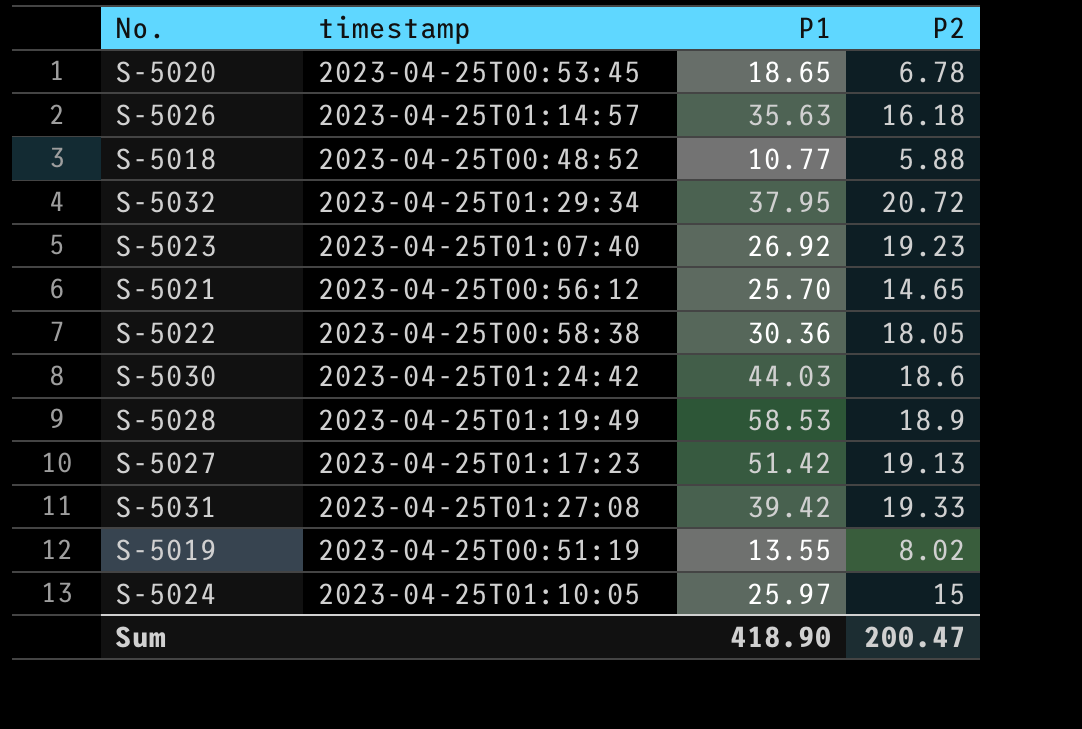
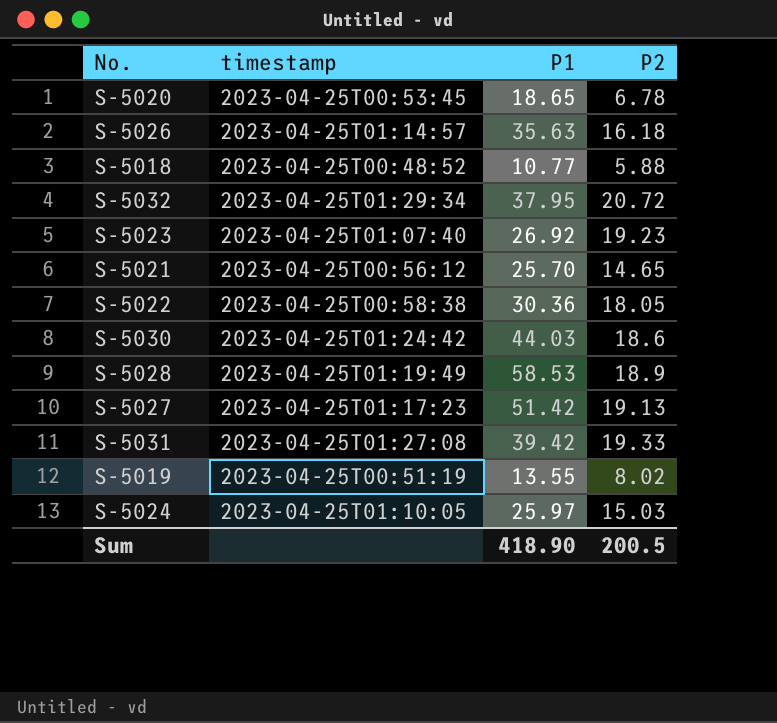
S-5024 | P2: 15 -> 15.03
Sum | P2: 200.47 -> 200.5

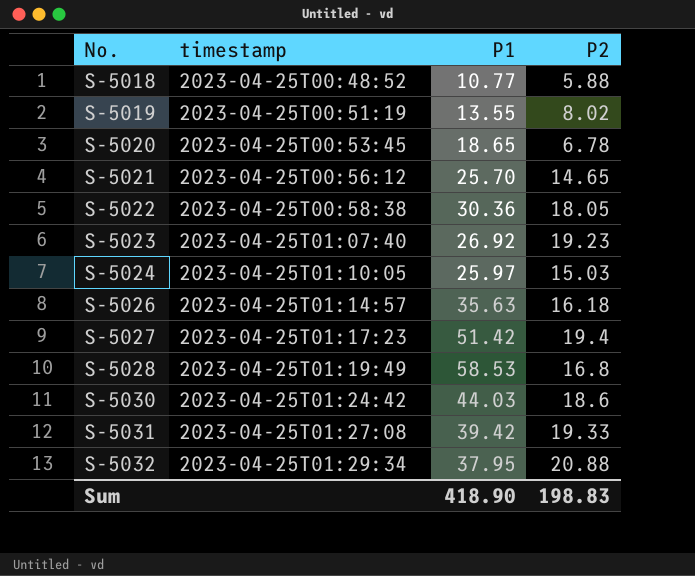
row order: none -> No. ascending
S-5027 | P2: 19.13 -> 19.4
S-5028 | P2: 18.9 -> 16.8
S-5032 | P2: 20.72 -> 20.88
Sum | P2: 200.5 -> 198.83

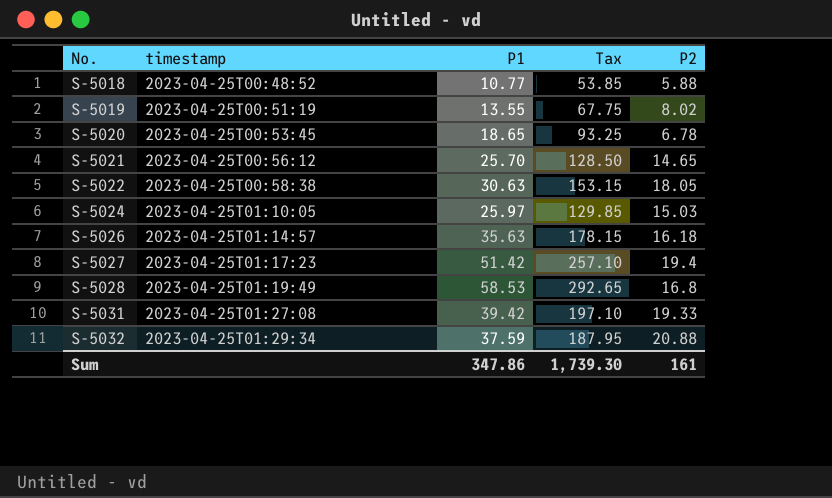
column Tax | formula: none -> [P1] * 5
row S-5023: 2023-04-25T01:07:40 | 26.92 | 19.23 -> none
row S-5030: 2023-04-25T01:24:42 | 44.03 | 18.6 -> none
S-5022 | P1: 30.36 -> 30.63
S-5032 | P1: 37.95 -> 37.59
Sum | P1: 418.90 -> 347.86
Sum | P2: 198.83 -> 161

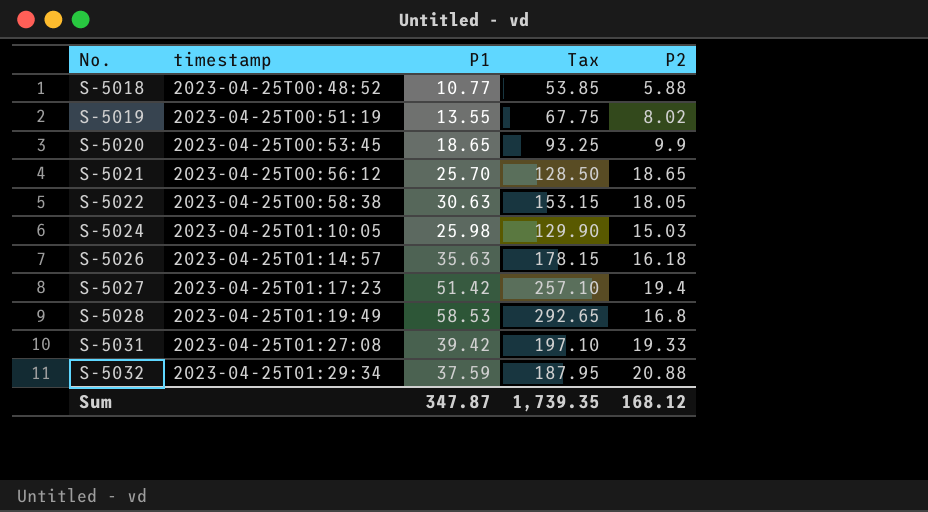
S-5020 | P2: 6.78 -> 9.9
S-5021 | P2: 14.65 -> 18.65
S-5024 | P1: 25.97 -> 25.98
S-5024 | Tax: 129.85 -> 129.90
Sum | P1: 347.86 -> 347.87
Sum | Tax: 1,739.30 -> 1,739.35
Sum | P2: 161 -> 168.12

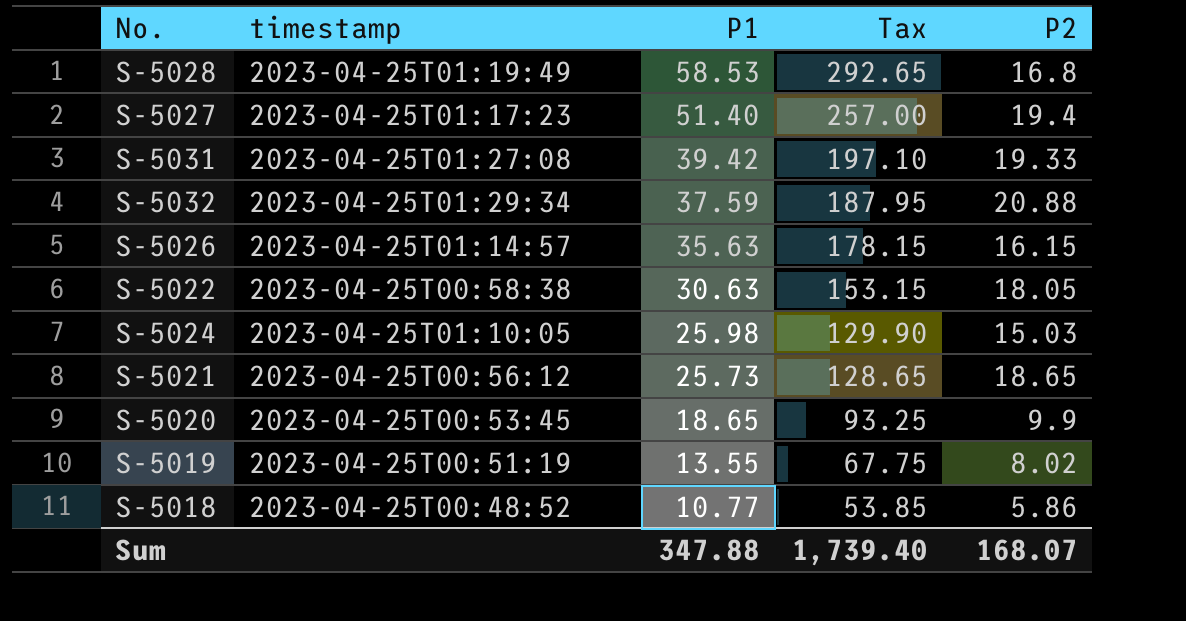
row order: No. ascending -> P1 descending
S-5027 | P1: 51.42 -> 51.40
S-5027 | Tax: 257.10 -> 257.00
S-5026 | P2: 16.18 -> 16.15
S-5021 | P1: 25.70 -> 25.73
S-5021 | Tax: 128.50 -> 128.65
S-5018 | P2: 5.88 -> 5.86
Sum | P1: 347.87 -> 347.88
Sum | Tax: 1,739.35 -> 1,739.40
Sum | P2: 168.12 -> 168.07

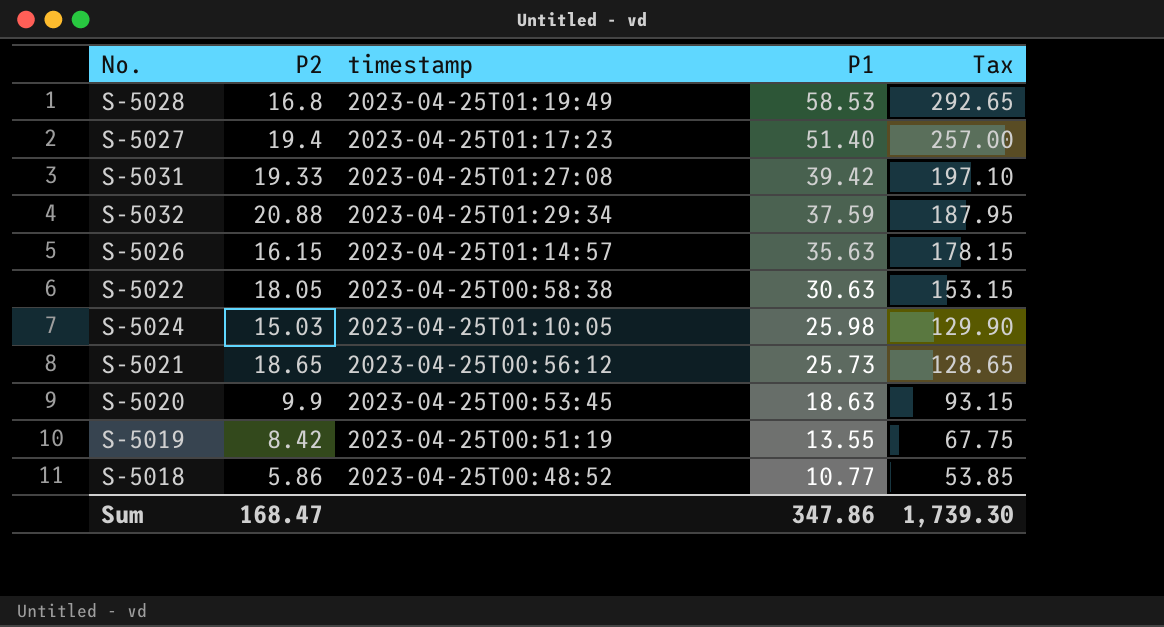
column P2 | position: 5 -> 2
S-5020 | P1: 18.65 -> 18.63
S-5020 | Tax: 93.25 -> 93.15
S-5019 | P2: 8.02 -> 8.42
Sum | P2: 168.07 -> 168.47
Sum | P1: 347.88 -> 347.86
Sum | Tax: 1,739.40 -> 1,739.30

